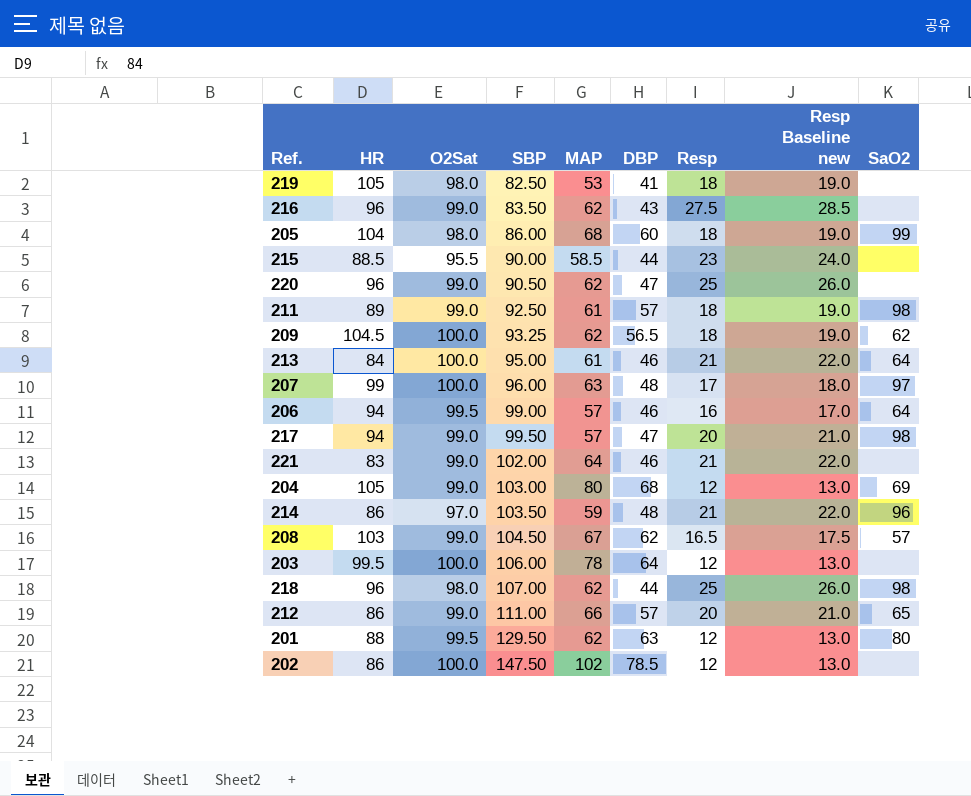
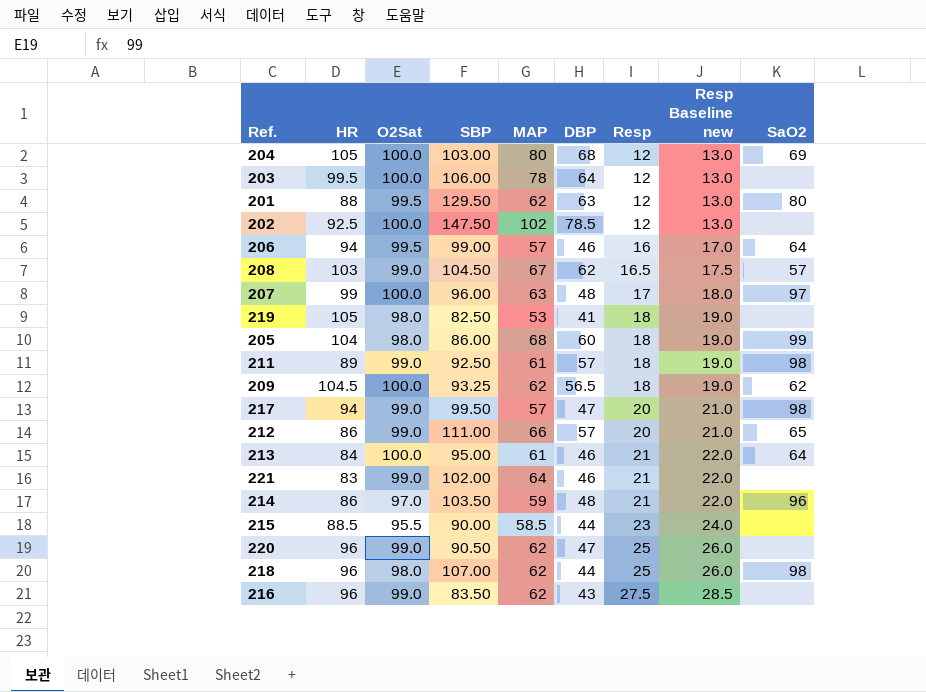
row order: SBP ascending -> Resp ascending
204 | O2Sat: 99.0 -> 100.0
202 | HR: 86 -> 92.5

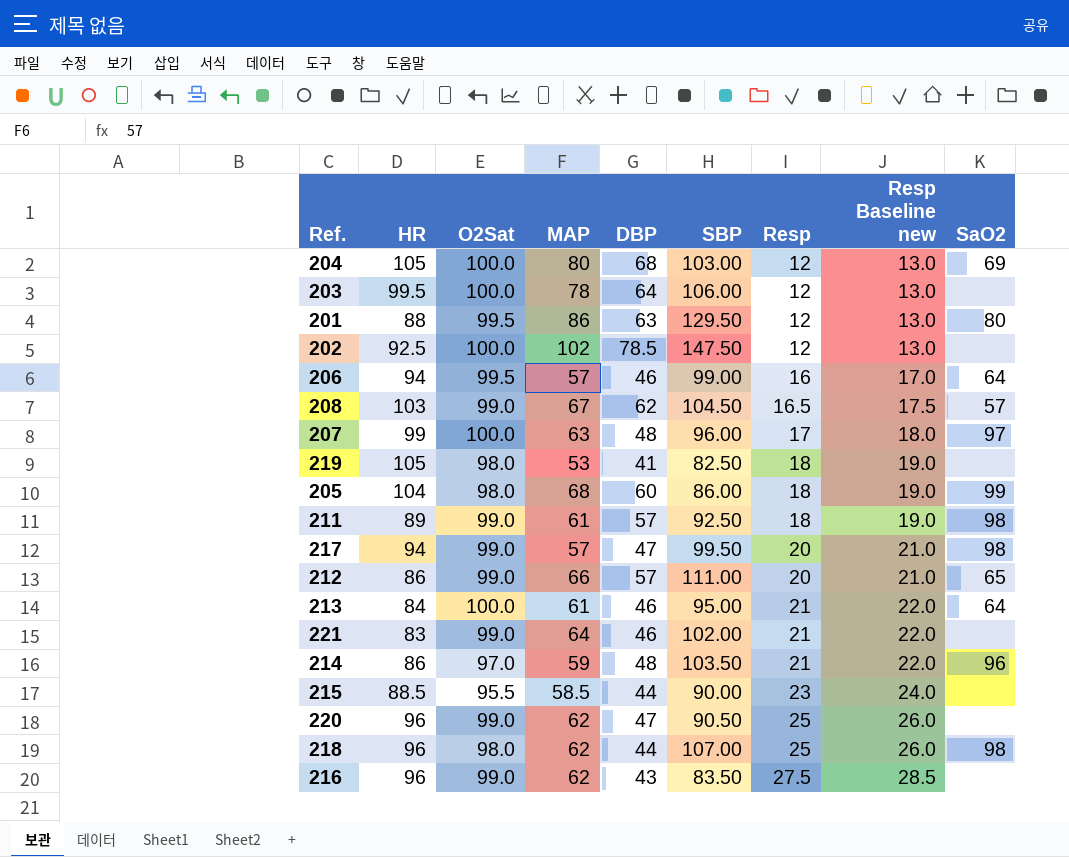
column SBP | position: 4 -> 6
row 209: 104.5 | 100.0 | 93.25 | 62 | 56.5 | 18 | 19.0 | 62 -> none
201 | MAP: 62 -> 86

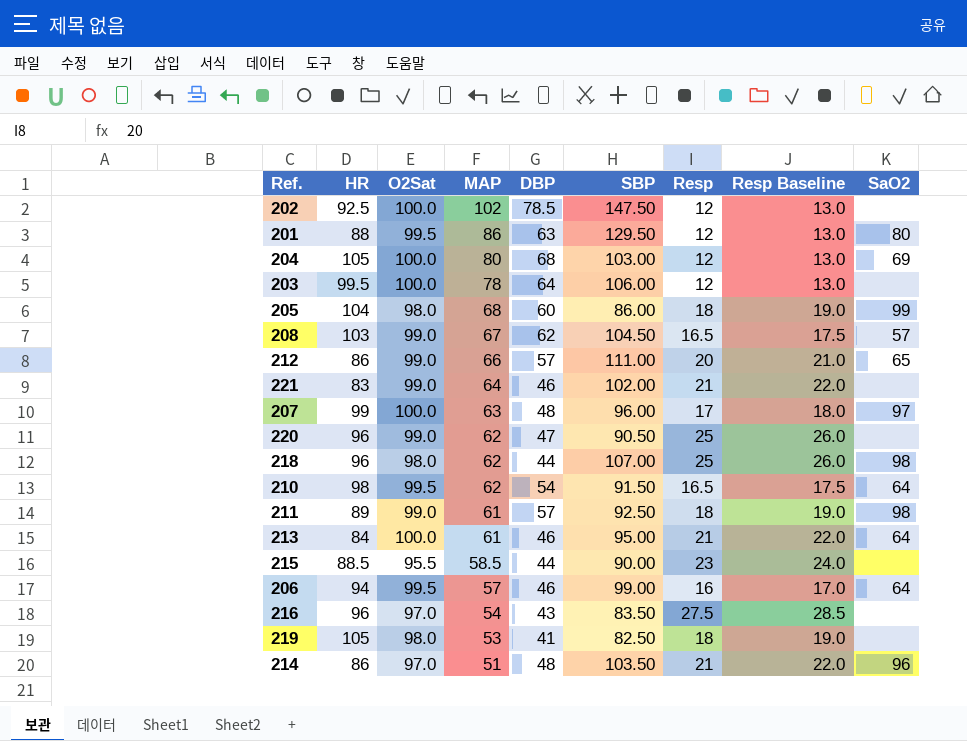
row order: Resp ascending -> MAP descending
column name: Resp Baseline new -> Resp Baseline
row 217: 94 | 99.0 | 57 | 47 | 99.50 | 20 | 21.0 | 98 -> none
row 210: none -> 98 | 99.5 | 62 | 54 | 91.50 | 16.5 | 17.5 | 64
216 | O2Sat: 99.0 -> 97.0
216 | MAP: 62 -> 54
214 | MAP: 59 -> 51

